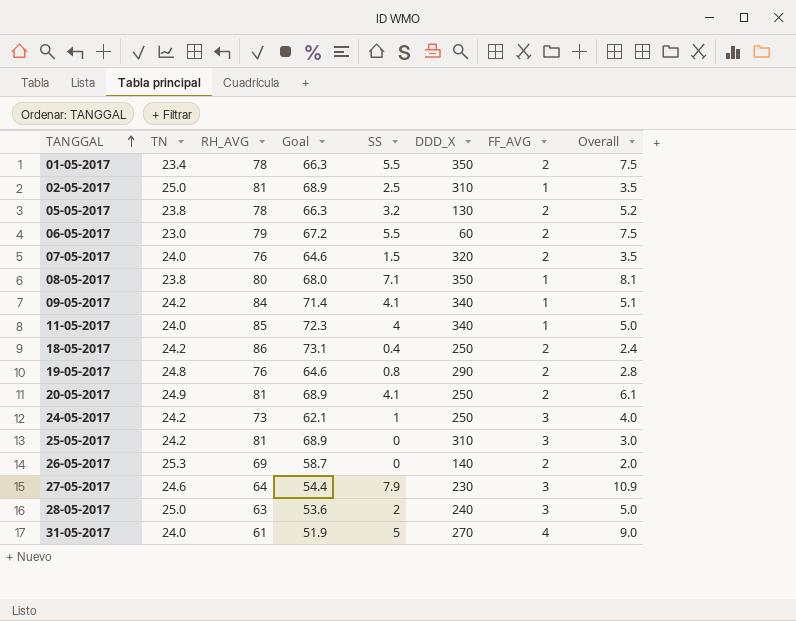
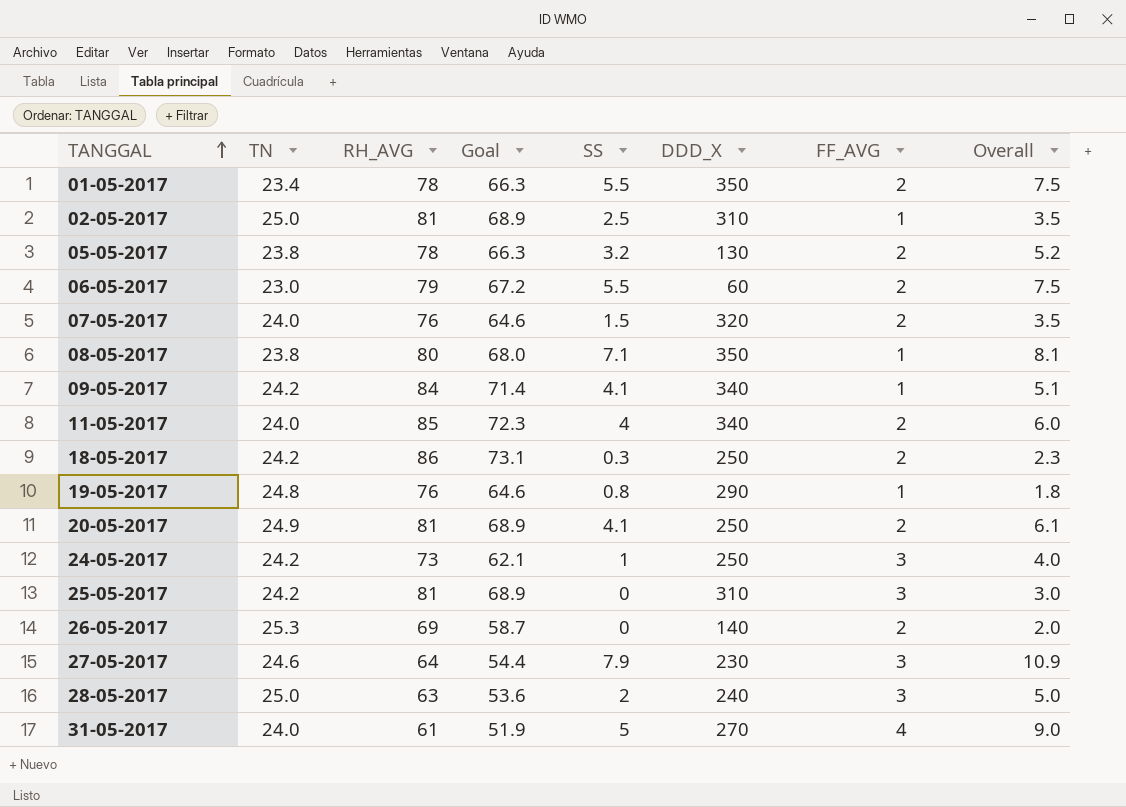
11-05-2017 | FF_AVG: 1 -> 2
11-05-2017 | Overall: 5.0 -> 6.0
18-05-2017 | SS: 0.4 -> 0.3
18-05-2017 | Overall: 2.4 -> 2.3
19-05-2017 | FF_AVG: 2 -> 1
19-05-2017 | Overall: 2.8 -> 1.8

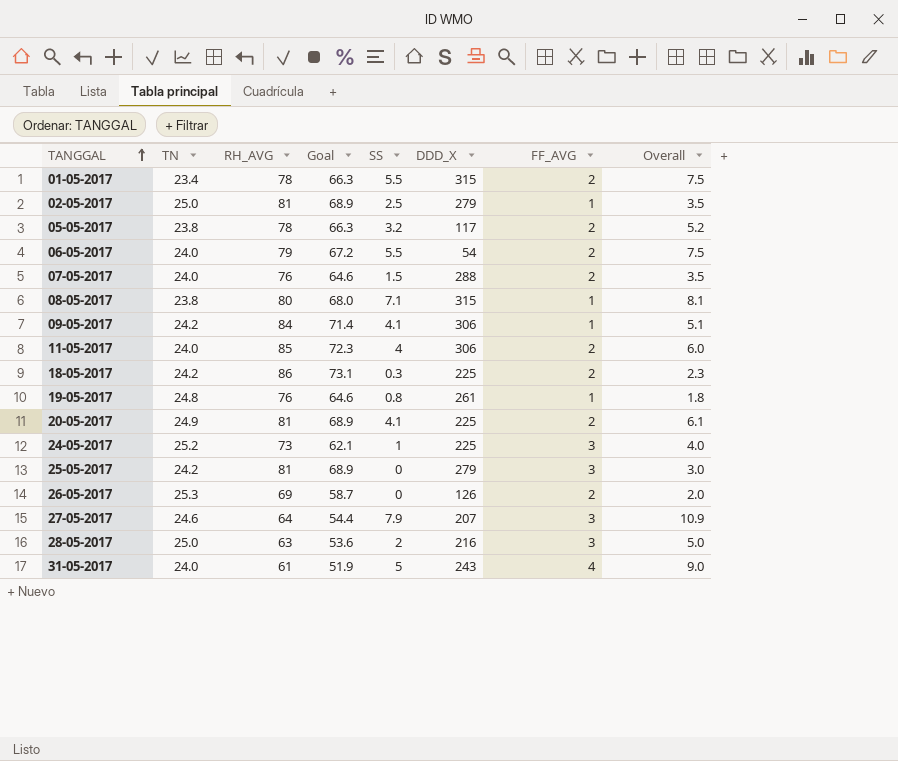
01-05-2017 | DDD_X: 350 -> 315
02-05-2017 | DDD_X: 310 -> 279
05-05-2017 | DDD_X: 130 -> 117
06-05-2017 | TN: 23.0 -> 24.0
06-05-2017 | DDD_X: 60 -> 54
07-05-2017 | DDD_X: 320 -> 288
08-05-2017 | DDD_X: 350 -> 315
09-05-2017 | DDD_X: 340 -> 306
11-05-2017 | DDD_X: 340 -> 306
18-05-2017 | DDD_X: 250 -> 225
19-05-2017 | DDD_X: 290 -> 261
20-05-2017 | DDD_X: 250 -> 225
24-05-2017 | TN: 24.2 -> 25.2
24-05-2017 | DDD_X: 250 -> 225
25-05-2017 | DDD_X: 310 -> 279
26-05-2017 | DDD_X: 140 -> 126
27-05-2017 | DDD_X: 230 -> 207
28-05-2017 | DDD_X: 240 -> 216
31-05-2017 | DDD_X: 270 -> 243

